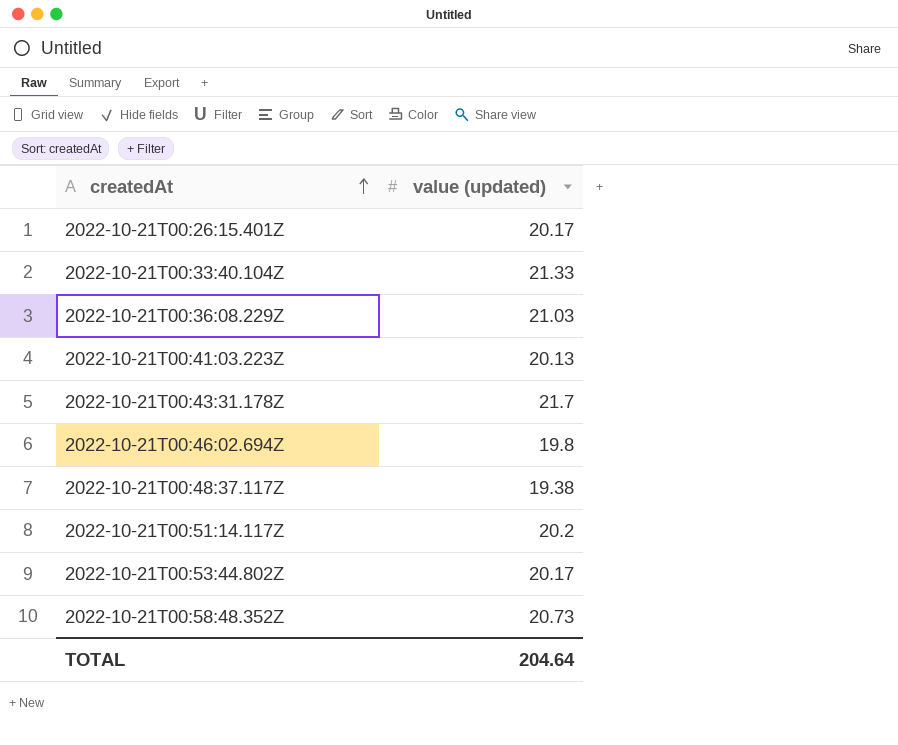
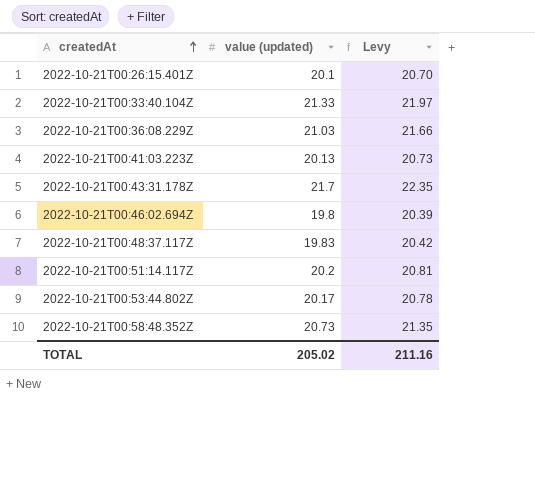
column Levy | formula: none -> [value (updated)] * 1.03
2022-10-21T00:26:15.401Z | value (updated): 20.17 -> 20.1
2022-10-21T00:48:37.117Z | value (updated): 19.38 -> 19.83
TOTAL | value (updated): 204.64 -> 205.02

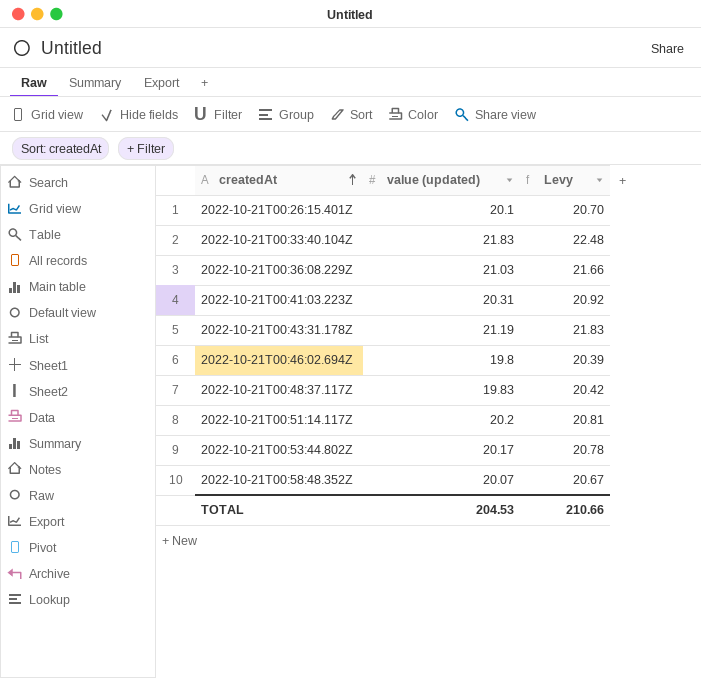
2022-10-21T00:33:40.104Z | value (updated): 21.33 -> 21.83
2022-10-21T00:33:40.104Z | Levy: 21.97 -> 22.48
2022-10-21T00:41:03.223Z | value (updated): 20.13 -> 20.31
2022-10-21T00:41:03.223Z | Levy: 20.73 -> 20.92
2022-10-21T00:43:31.178Z | value (updated): 21.7 -> 21.19
2022-10-21T00:43:31.178Z | Levy: 22.35 -> 21.83
2022-10-21T00:58:48.352Z | value (updated): 20.73 -> 20.07
2022-10-21T00:58:48.352Z | Levy: 21.35 -> 20.67
TOTAL | value (updated): 205.02 -> 204.53
TOTAL | Levy: 211.16 -> 210.66

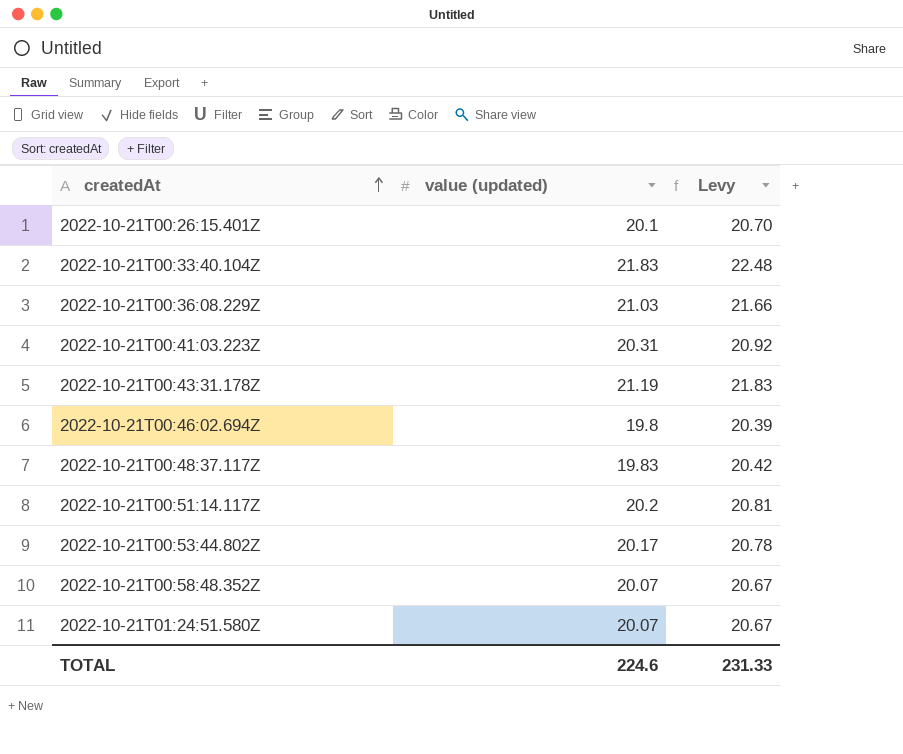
row 2022-10-21T01:24:51.580Z: none -> 20.07 | 20.67
TOTAL | value (updated): 204.53 -> 224.6
TOTAL | Levy: 210.66 -> 231.33

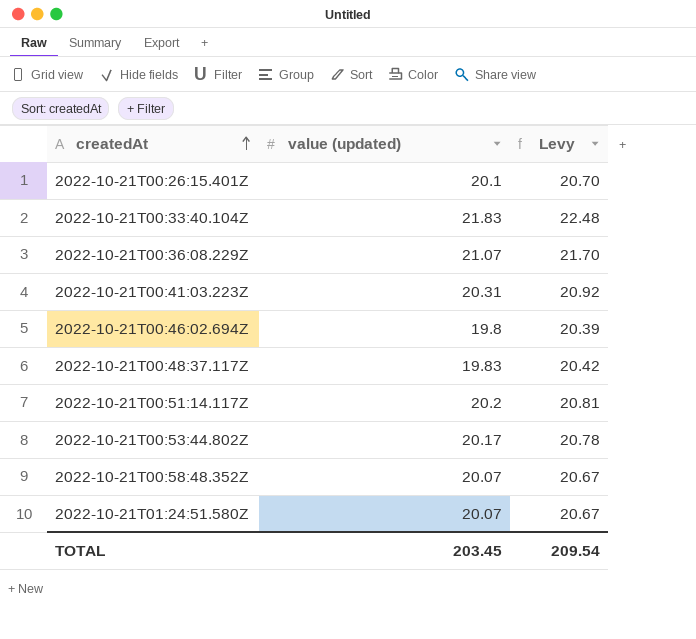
row 2022-10-21T00:43:31.178Z: 21.19 | 21.83 -> none
2022-10-21T00:36:08.229Z | value (updated): 21.03 -> 21.07
2022-10-21T00:36:08.229Z | Levy: 21.66 -> 21.70
TOTAL | value (updated): 224.6 -> 203.45
TOTAL | Levy: 231.33 -> 209.54

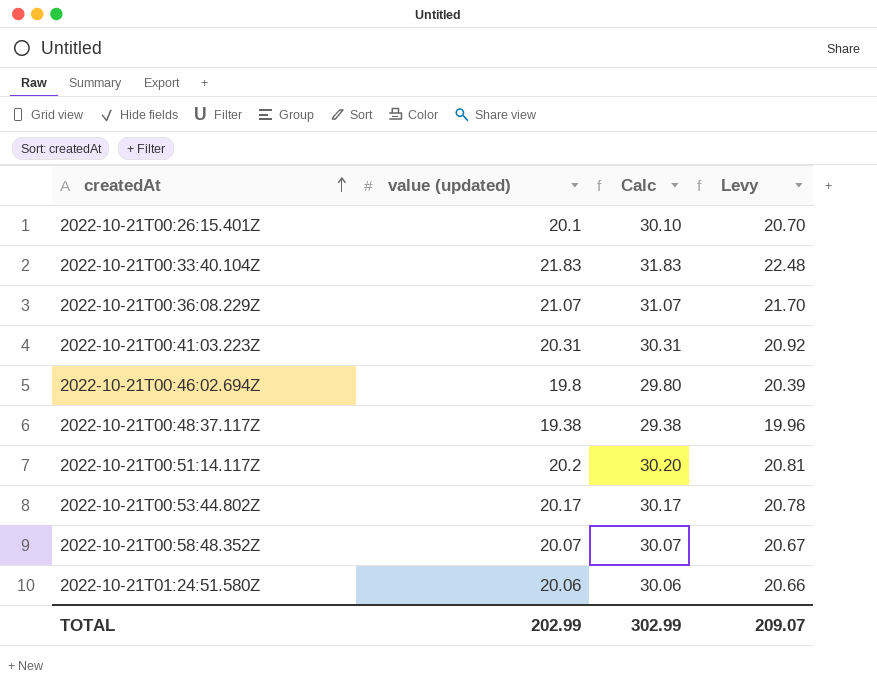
column Calc | formula: none -> [value (updated)] + 10
2022-10-21T00:48:37.117Z | value (updated): 19.83 -> 19.38
2022-10-21T00:48:37.117Z | Levy: 20.42 -> 19.96
2022-10-21T01:24:51.580Z | value (updated): 20.07 -> 20.06
2022-10-21T01:24:51.580Z | Levy: 20.67 -> 20.66
TOTAL | value (updated): 203.45 -> 202.99
TOTAL | Levy: 209.54 -> 209.07

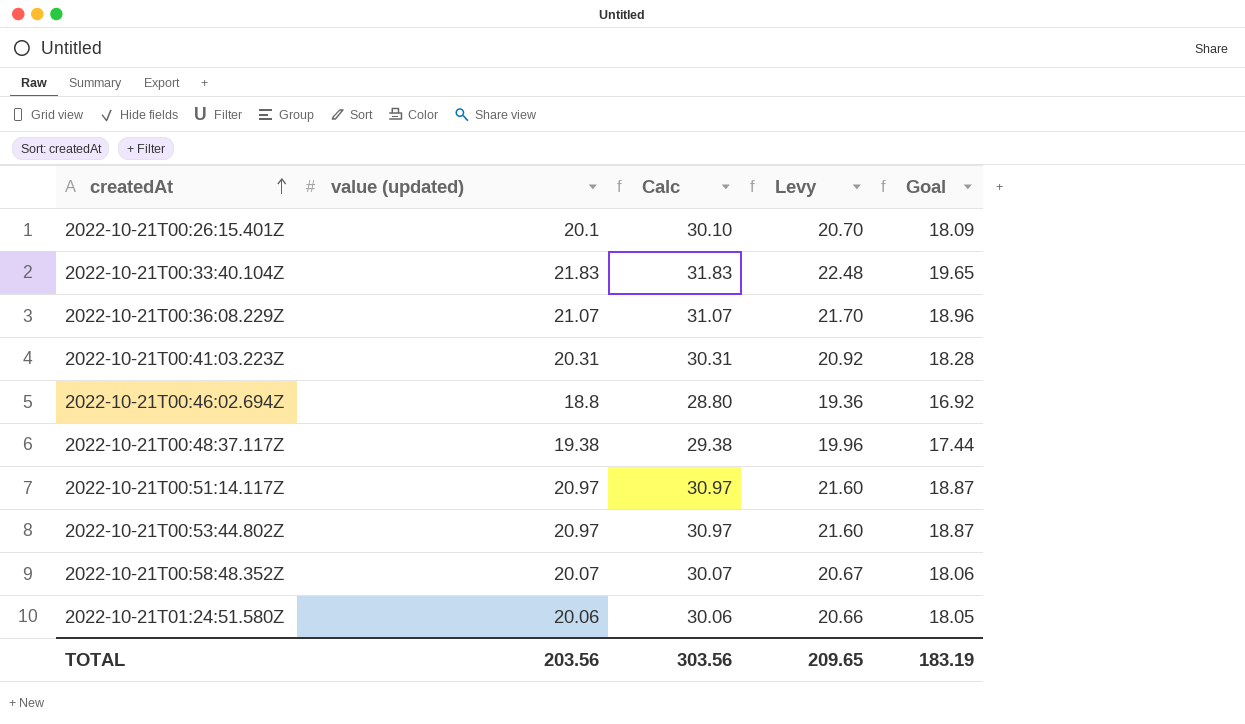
column Goal | formula: none -> [value (updated)] * 0.9
2022-10-21T00:46:02.694Z | value (updated): 19.8 -> 18.8
2022-10-21T00:46:02.694Z | Calc: 29.80 -> 28.80
2022-10-21T00:46:02.694Z | Levy: 20.39 -> 19.36
2022-10-21T00:51:14.117Z | value (updated): 20.2 -> 20.97
2022-10-21T00:51:14.117Z | Calc: 30.20 -> 30.97
2022-10-21T00:51:14.117Z | Levy: 20.81 -> 21.60
2022-10-21T00:53:44.802Z | value (updated): 20.17 -> 20.97
2022-10-21T00:53:44.802Z | Calc: 30.17 -> 30.97
2022-10-21T00:53:44.802Z | Levy: 20.78 -> 21.60
TOTAL | value (updated): 202.99 -> 203.56
TOTAL | Calc: 302.99 -> 303.56
TOTAL | Levy: 209.07 -> 209.65

